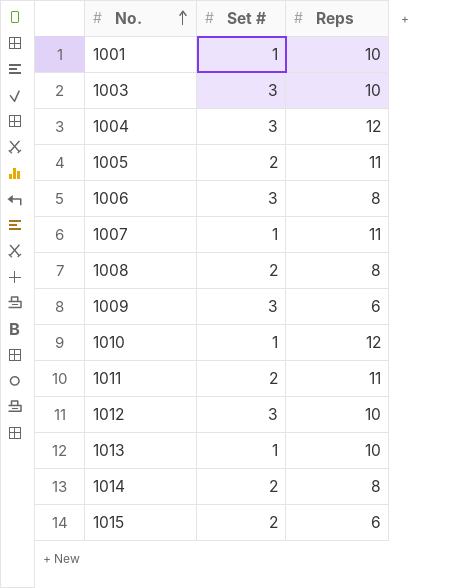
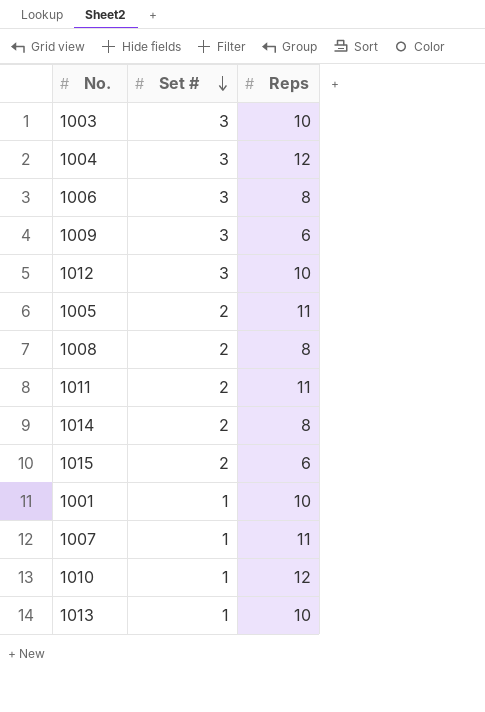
row order: No. ascending -> Set # descending

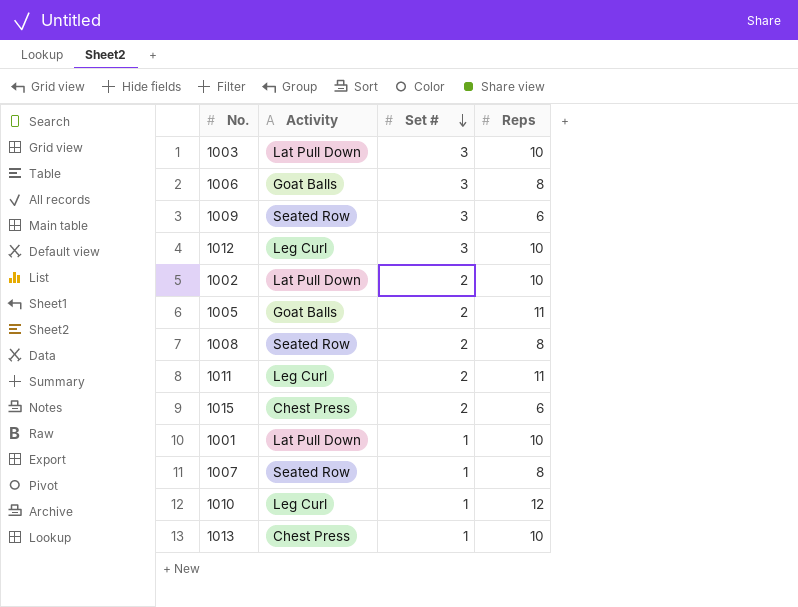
column Activity | position: none -> 2
row 1004: 3 | 12 -> none
row 1014: 2 | 8 -> none
row 1002: none -> Lat Pull Down | 2 | 10
1007 | Reps: 11 -> 8

